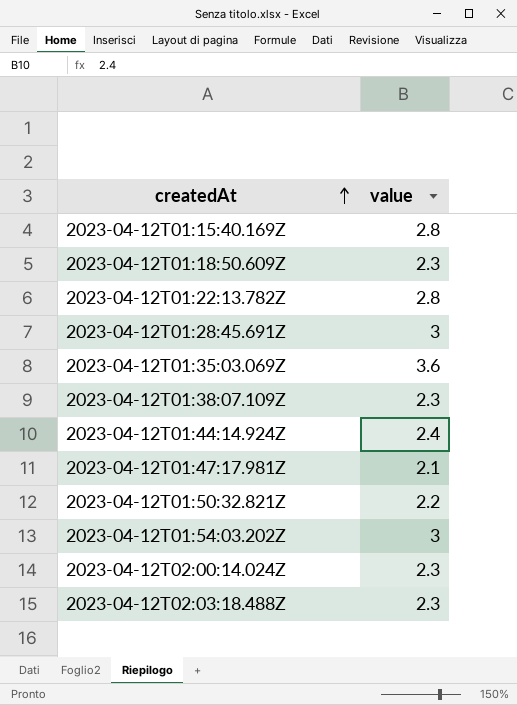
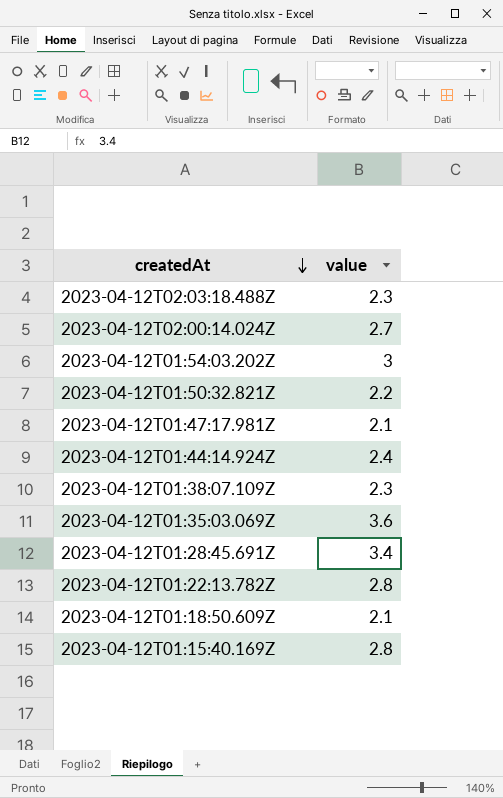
row order: createdAt ascending -> createdAt descending
2023-04-12T02:00:14.024Z | value: 2.3 -> 2.7
2023-04-12T01:28:45.691Z | value: 3 -> 3.4
2023-04-12T01:18:50.609Z | value: 2.3 -> 2.1

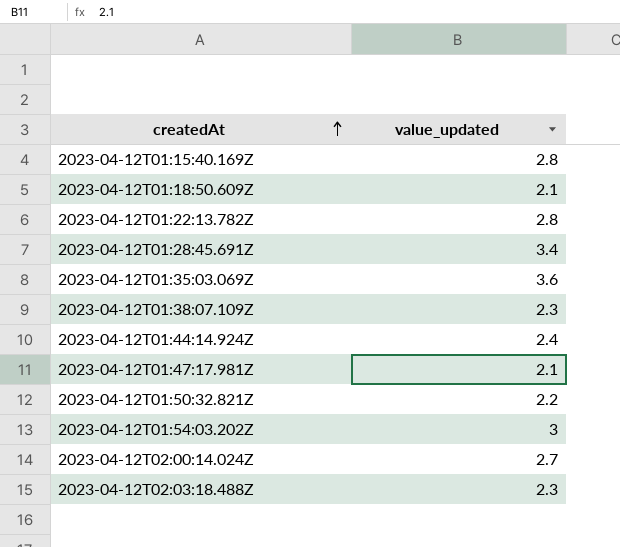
row order: createdAt descending -> createdAt ascending
column name: value -> value_updated

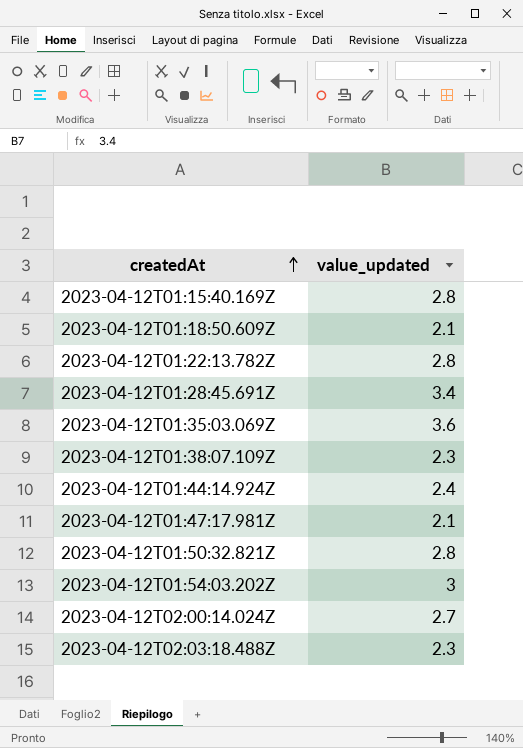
2023-04-12T01:50:32.821Z | value_updated: 2.2 -> 2.8

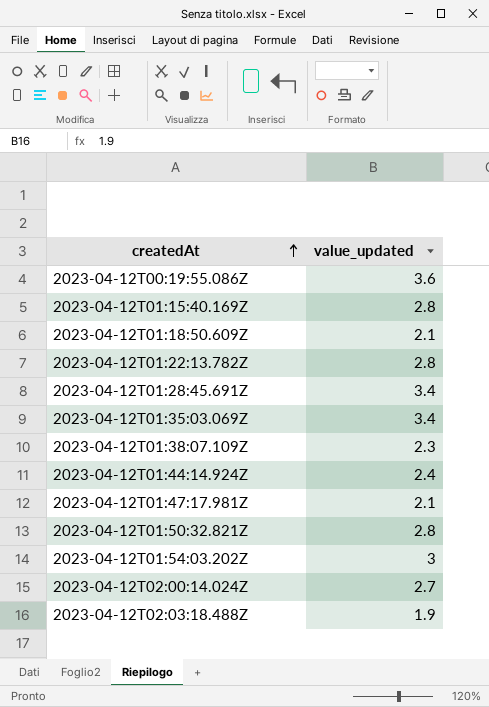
row 2023-04-12T00:19:55.086Z: none -> 3.6
2023-04-12T01:35:03.069Z | value_updated: 3.6 -> 3.4
2023-04-12T02:03:18.488Z | value_updated: 2.3 -> 1.9

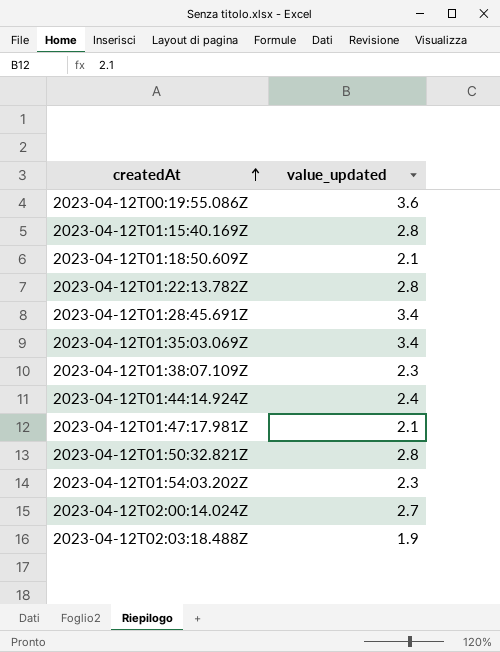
2023-04-12T01:54:03.202Z | value_updated: 3 -> 2.3

